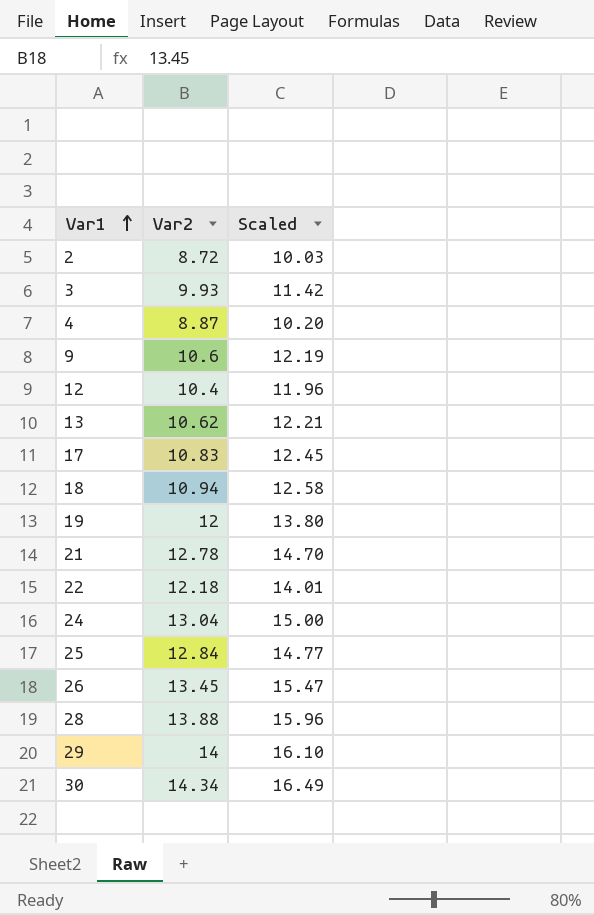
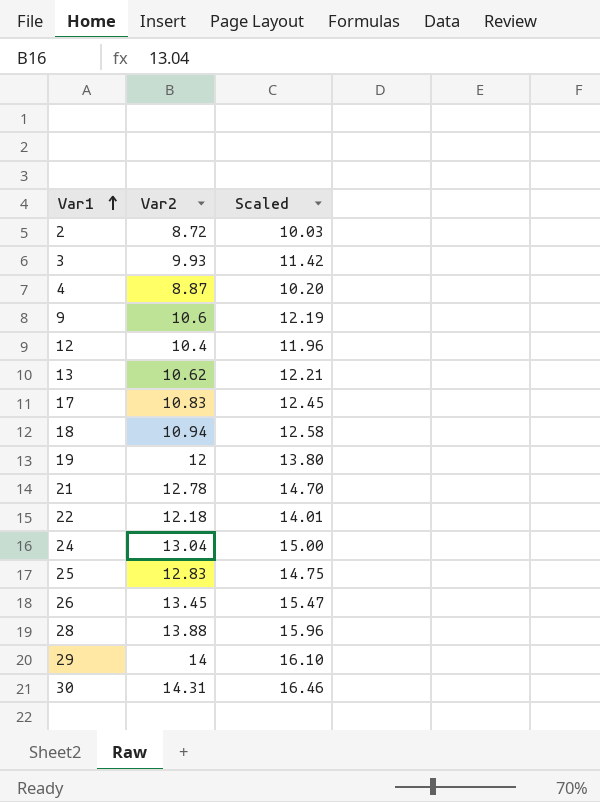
25 | Var2: 12.84 -> 12.83
25 | Scaled: 14.77 -> 14.75
30 | Var2: 14.34 -> 14.31
30 | Scaled: 16.49 -> 16.46

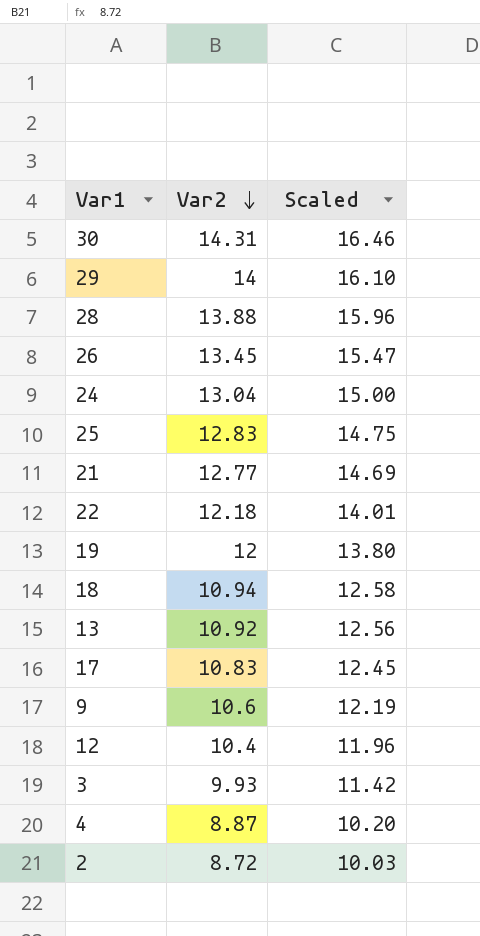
row order: Var1 ascending -> Var2 descending
21 | Var2: 12.78 -> 12.77
21 | Scaled: 14.70 -> 14.69
13 | Var2: 10.62 -> 10.92
13 | Scaled: 12.21 -> 12.56

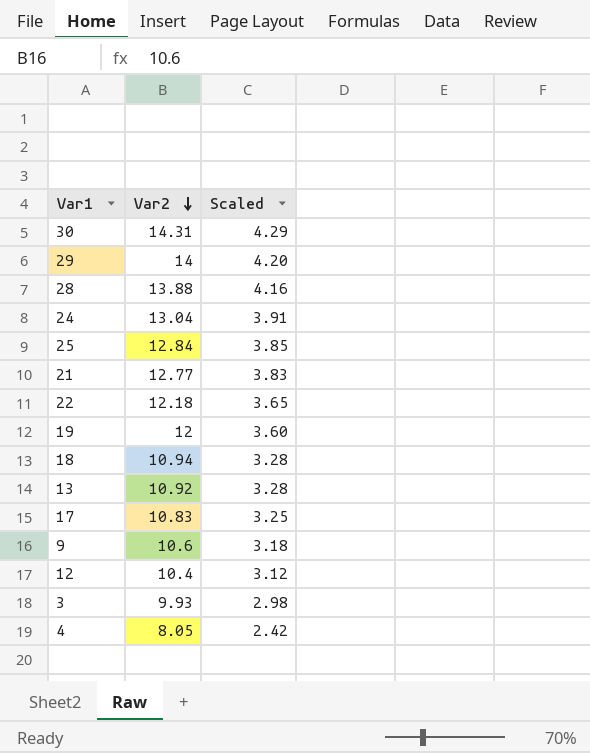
column Scaled | formula: [Var2] * 1.15 -> [Var2] * 0.3
row 26: 13.45 | 15.47 -> none
row 2: 8.72 | 10.03 -> none
25 | Var2: 12.83 -> 12.84
4 | Var2: 8.87 -> 8.05

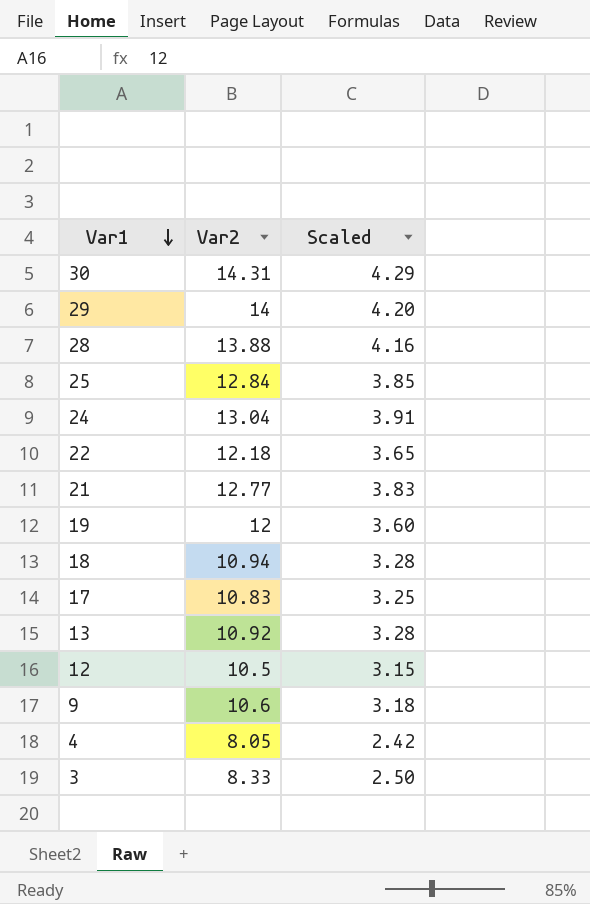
row order: Var2 descending -> Var1 descending
12 | Var2: 10.4 -> 10.5
12 | Scaled: 3.12 -> 3.15
3 | Var2: 9.93 -> 8.33
3 | Scaled: 2.98 -> 2.50

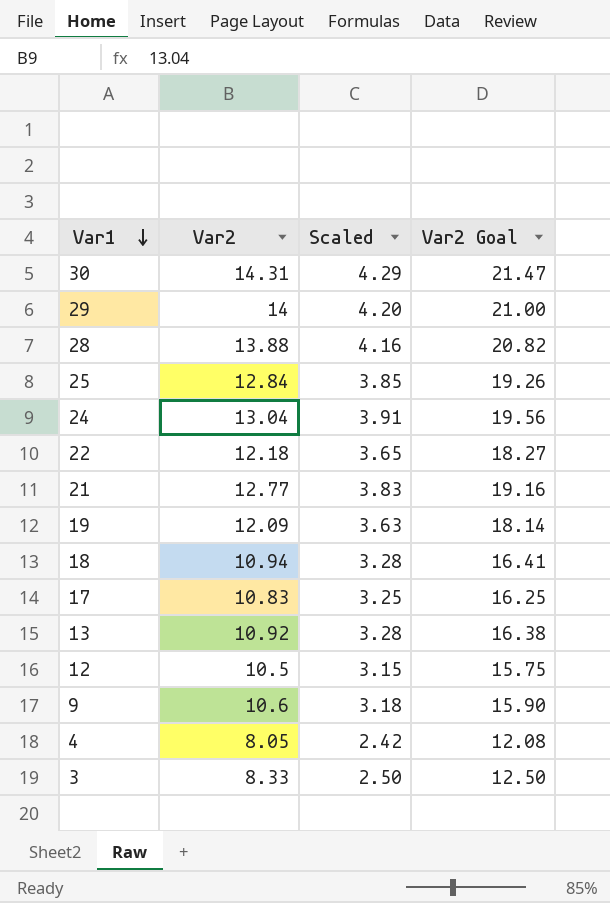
column Var2 Goal | formula: none -> [Var2] * 1.5
19 | Var2: 12 -> 12.09
19 | Scaled: 3.60 -> 3.63

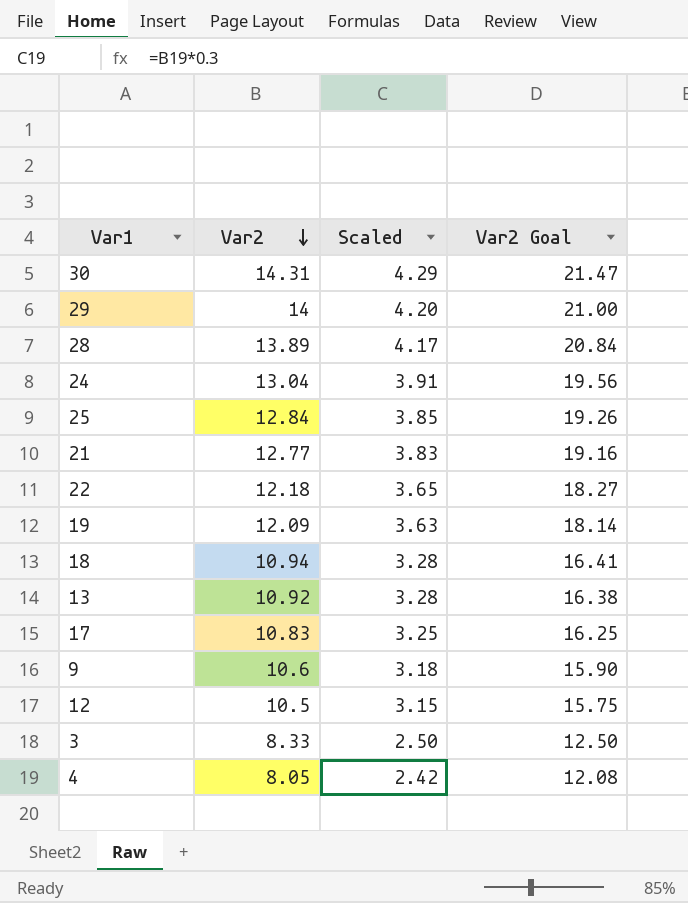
row order: Var1 descending -> Var2 descending
28 | Var2: 13.88 -> 13.89
28 | Scaled: 4.16 -> 4.17
28 | Var2 Goal: 20.82 -> 20.84

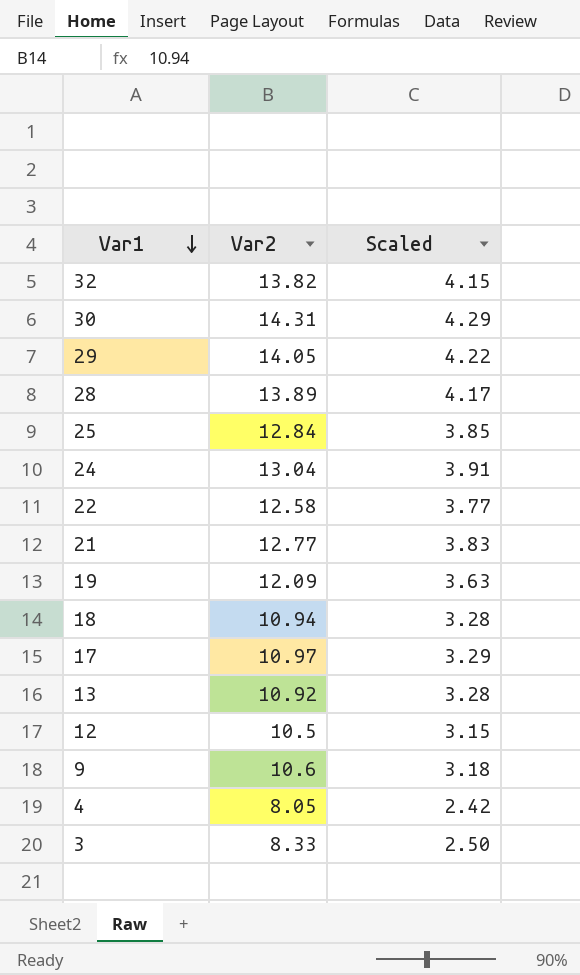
row order: Var2 descending -> Var1 descending
column Var2 Goal | formula: [Var2] * 1.5 -> none
row 32: none -> 13.82 | 4.15
29 | Var2: 14 -> 14.05
29 | Scaled: 4.20 -> 4.22
22 | Var2: 12.18 -> 12.58
22 | Scaled: 3.65 -> 3.77
17 | Var2: 10.83 -> 10.97
17 | Scaled: 3.25 -> 3.29

